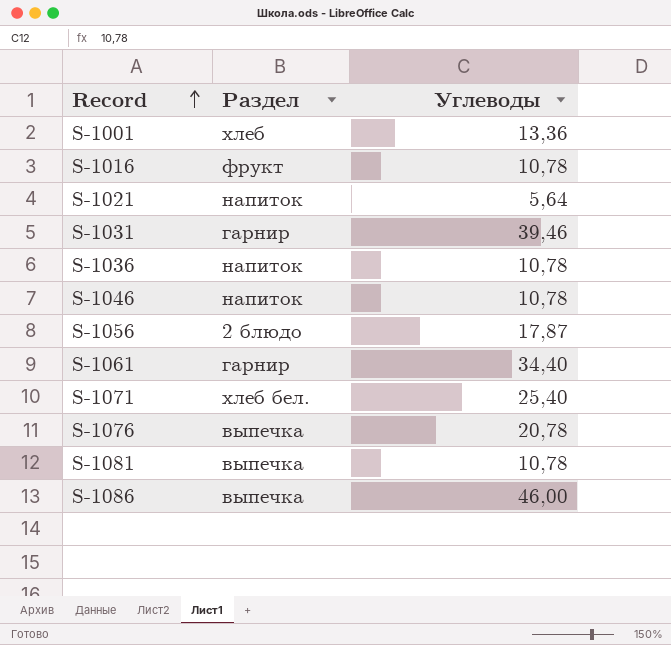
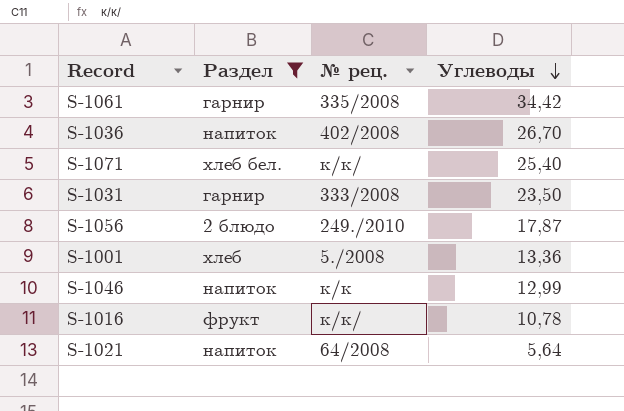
filter: none -> Раздел != выпечка
row order: Record ascending -> Углеводы descending
column № рец. | position: none -> 3
S-1061 | Углеводы: 34,40 -> 34,42
S-1036 | Углеводы: 10,78 -> 26,70
S-1031 | Углеводы: 39,46 -> 23,50
S-1046 | Углеводы: 10,78 -> 12,99

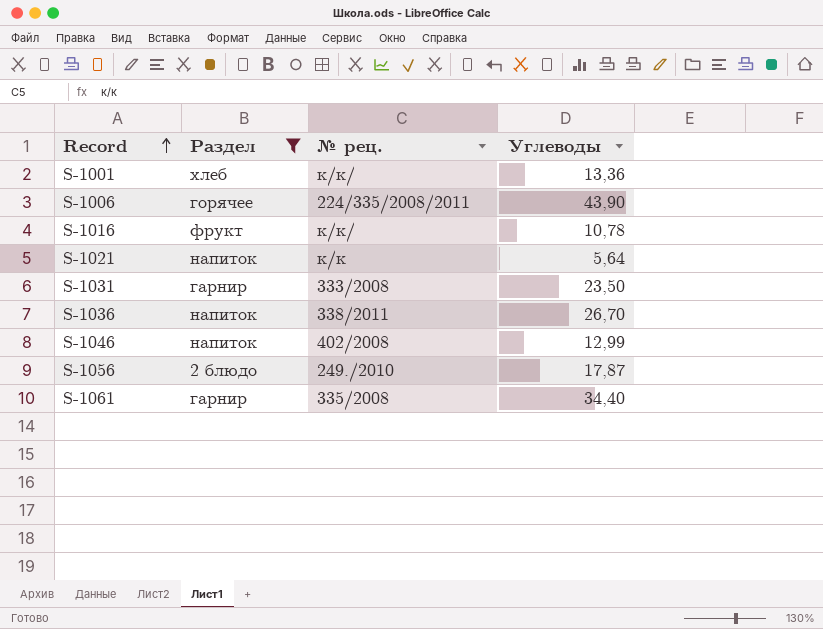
row order: Углеводы descending -> Record ascending
row S-1071: хлеб бел. | к/к/ | 25,40 -> none
S-1001 | № рец.: 5./2008 -> к/к/
row S-1006: none -> горячее | 224/335/2008/2011 | 43,90
S-1021 | № рец.: 64/2008 -> к/к
S-1036 | № рец.: 402/2008 -> 338/2011
S-1046 | № рец.: к/к -> 402/2008
S-1061 | Углеводы: 34,42 -> 34,40

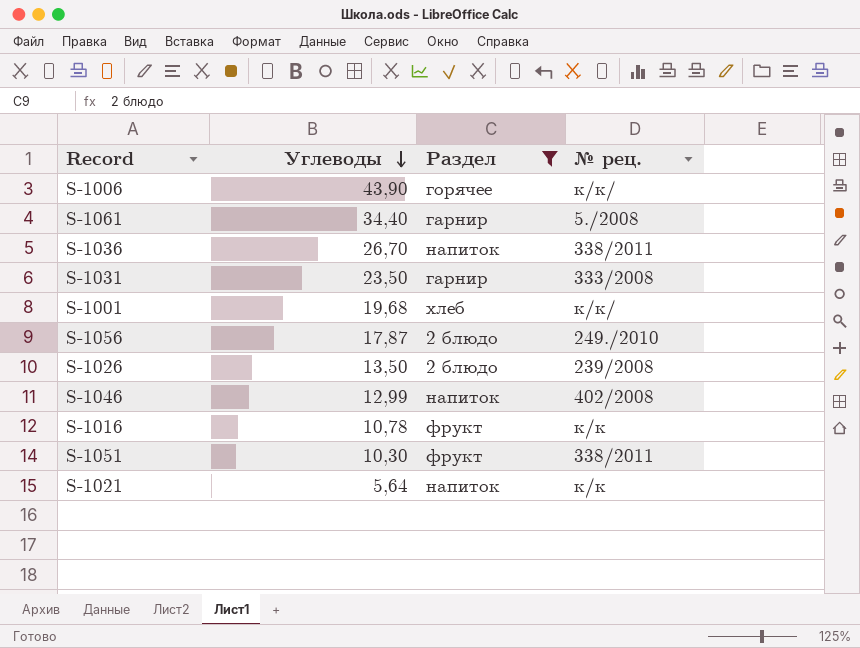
row order: Record ascending -> Углеводы descending
column Углеводы | position: 4 -> 2
S-1006 | № рец.: 224/335/2008/2011 -> к/к/
S-1061 | № рец.: 335/2008 -> 5./2008
S-1001 | Углеводы: 13,36 -> 19,68
row S-1026: none -> 13,50 | 2 блюдо | 239/2008
S-1016 | № рец.: к/к/ -> к/к
row S-1051: none -> 10,30 | фрукт | 338/2011

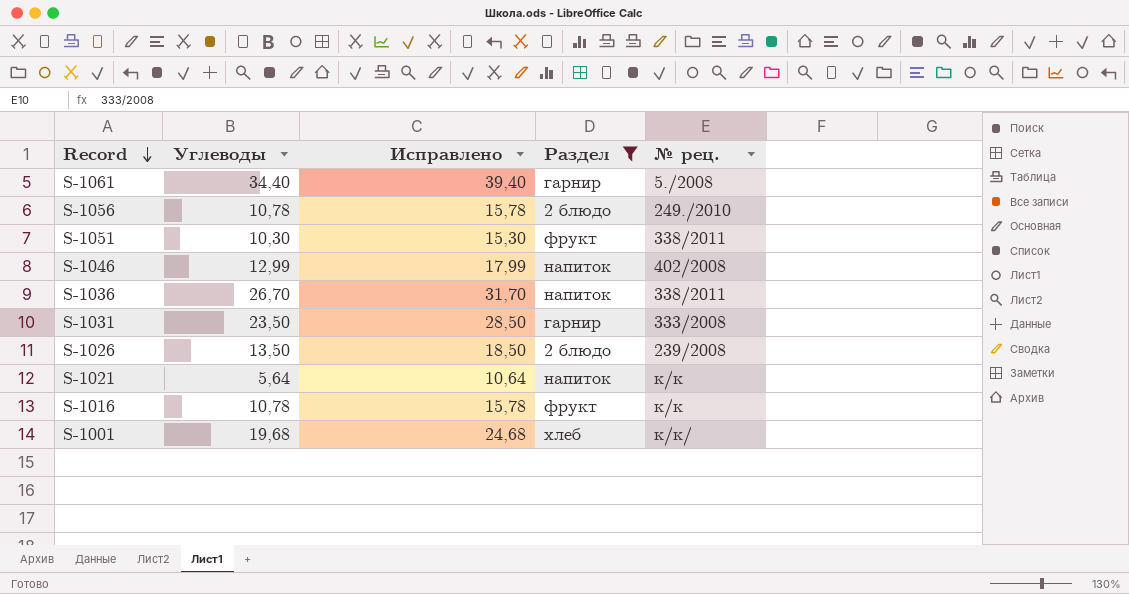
row order: Углеводы descending -> Record descending
column Исправлено | formula: none -> [Углеводы] + 5
row S-1006: 43,90 | горячее | к/к/ -> none
S-1056 | Углеводы: 17,87 -> 10,78

